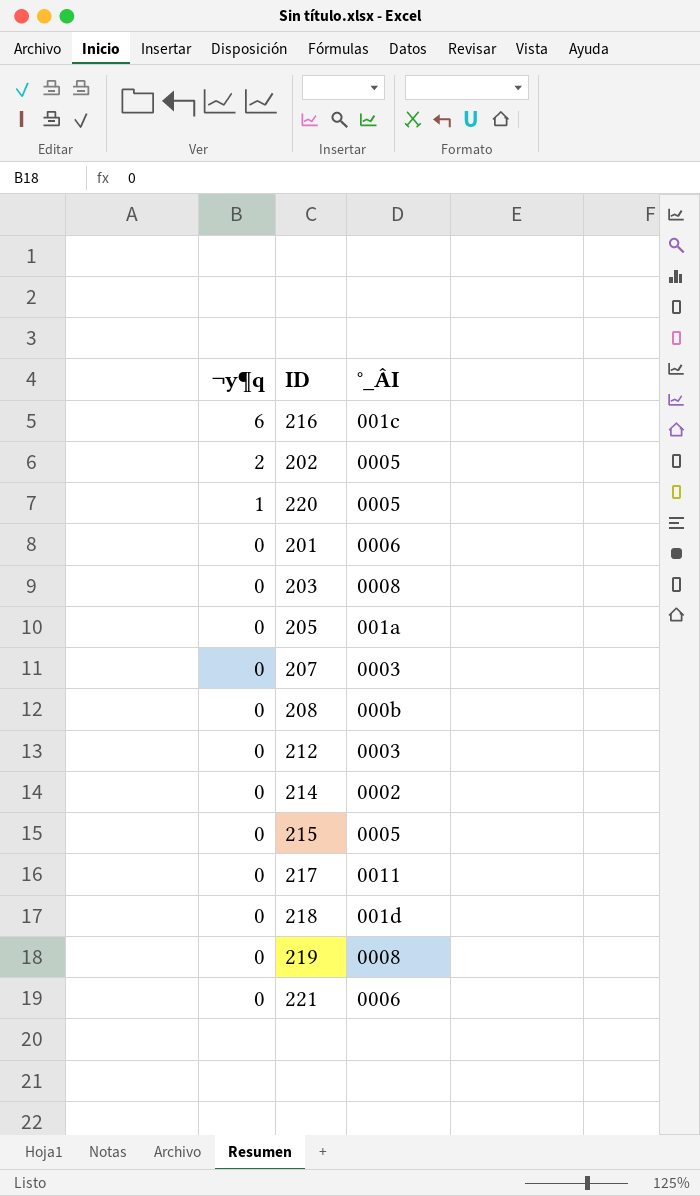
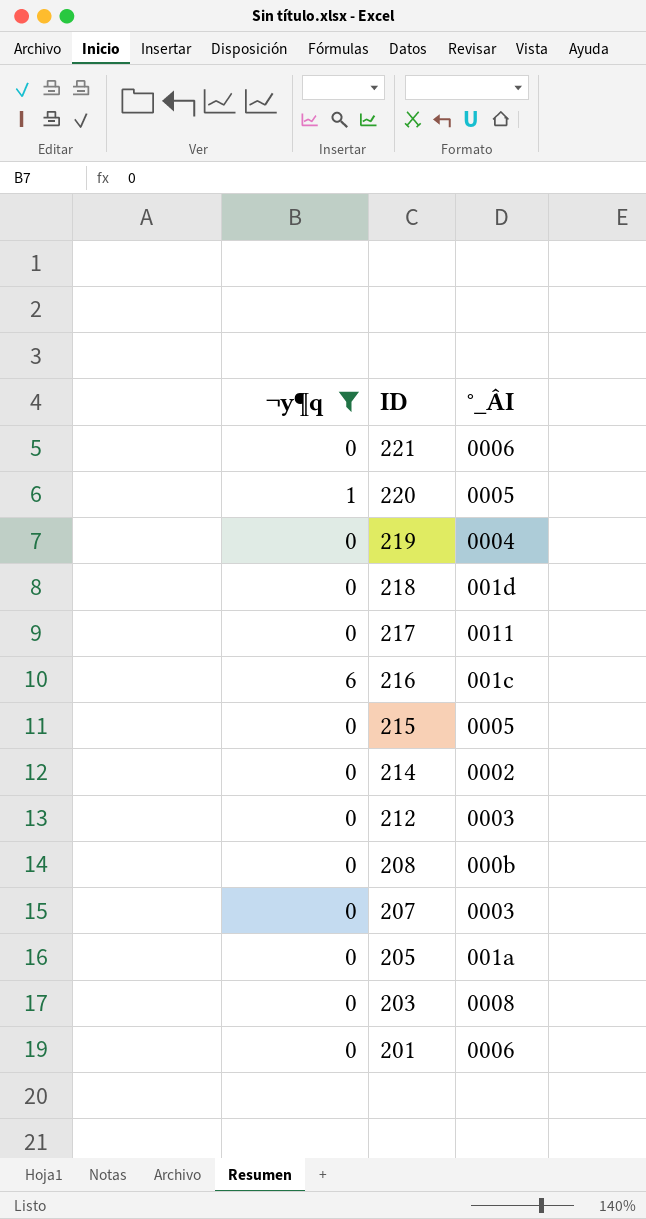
filter: none -> ¬y¶q != 2
row order: ¬y¶q descending -> ID descending
219 | °_ÂI: 0008 -> 0004

